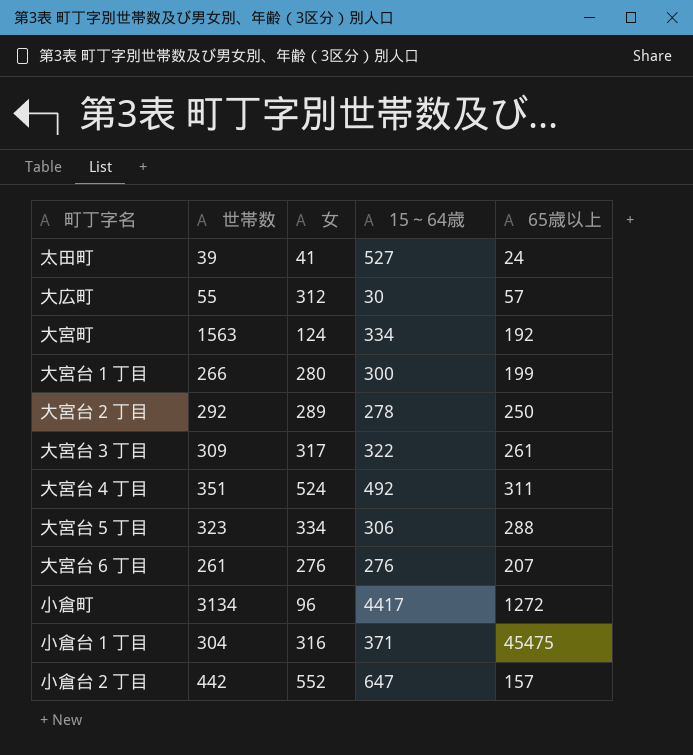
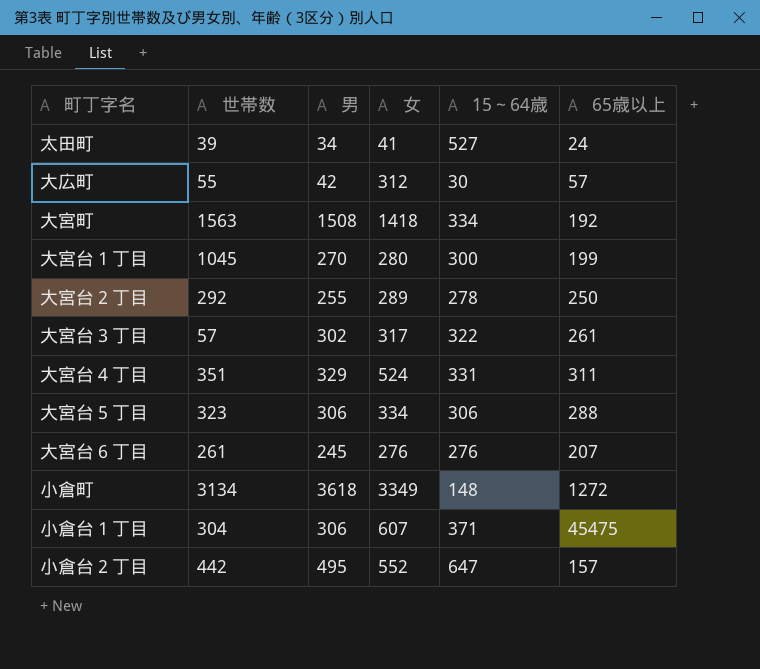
column 男 | position: none -> 3
大宮町 | 女: 124 -> 1418
大宮台１丁目 | 世帯数: 266 -> 1045
大宮台３丁目 | 世帯数: 309 -> 57
大宮台４丁目 | 15～64歳: 492 -> 331
小倉町 | 女: 96 -> 3349
小倉町 | 15～64歳: 4417 -> 148
小倉台１丁目 | 女: 316 -> 607

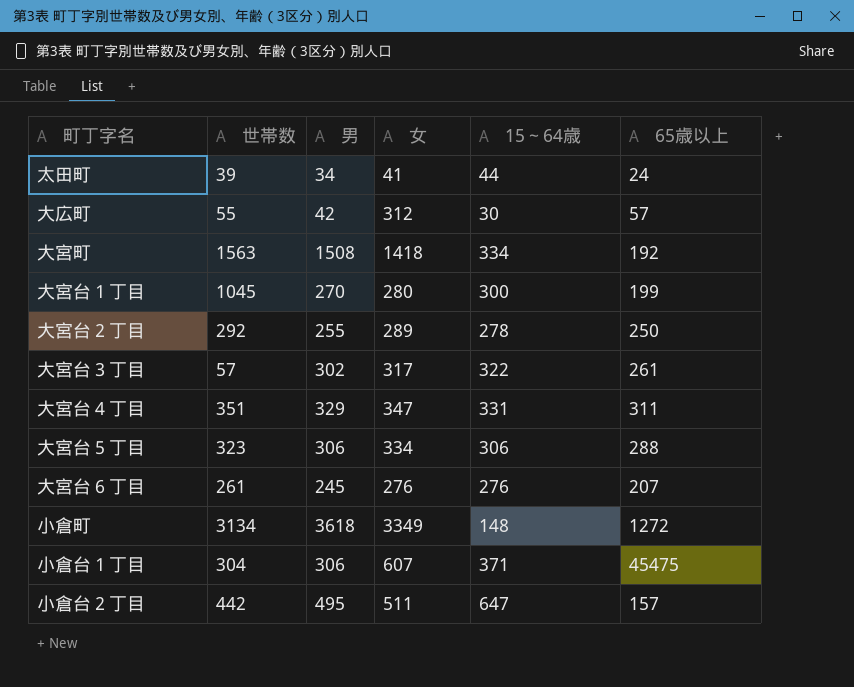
太田町 | 15～64歳: 527 -> 44
大宮台４丁目 | 女: 524 -> 347
小倉台２丁目 | 女: 552 -> 511

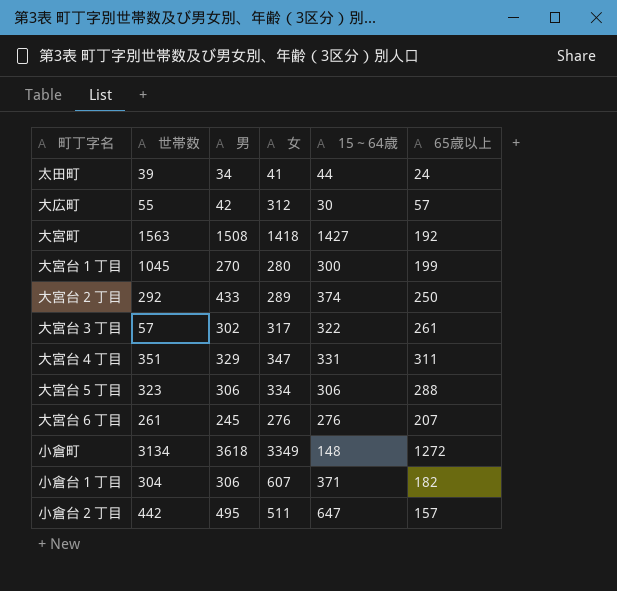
大宮町 | 15～64歳: 334 -> 1427
大宮台２丁目 | 男: 255 -> 433
大宮台２丁目 | 15～64歳: 278 -> 374
小倉台１丁目 | 65歳以上: 45475 -> 182

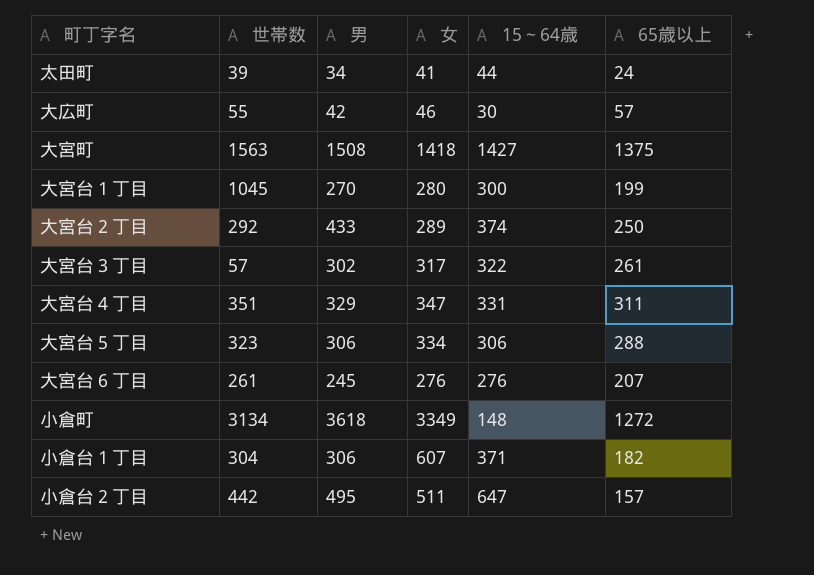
大広町 | 女: 312 -> 46
大宮町 | 65歳以上: 192 -> 1375

